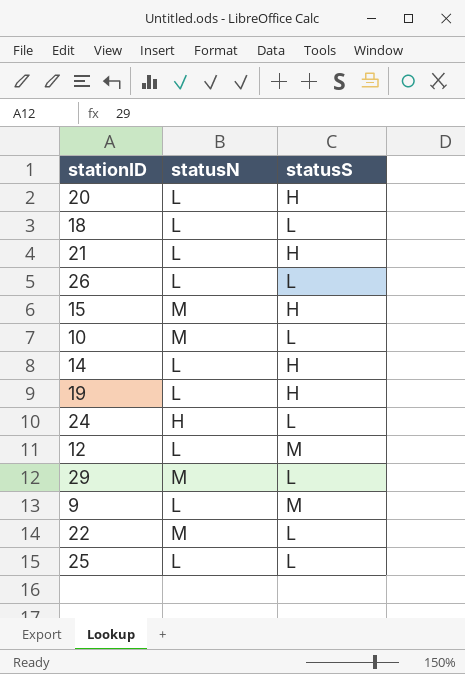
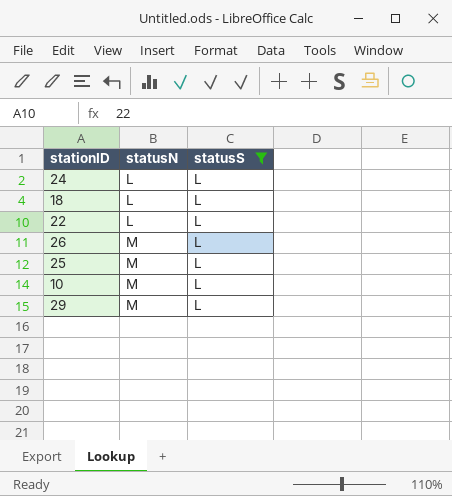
filter: none -> statusS = L
row order: none -> statusN ascending
24 | statusN: H -> L
22 | statusN: M -> L
26 | statusN: L -> M
25 | statusN: L -> M

